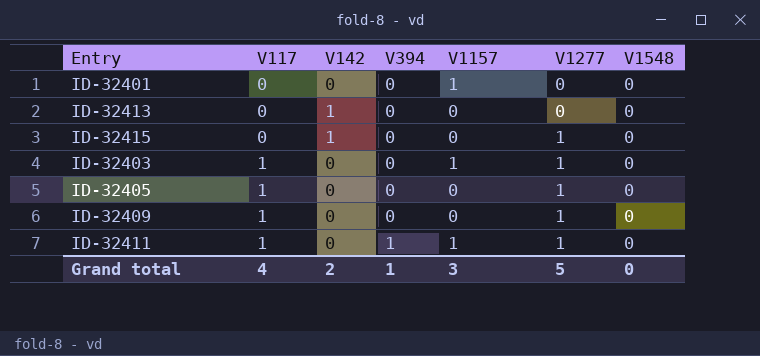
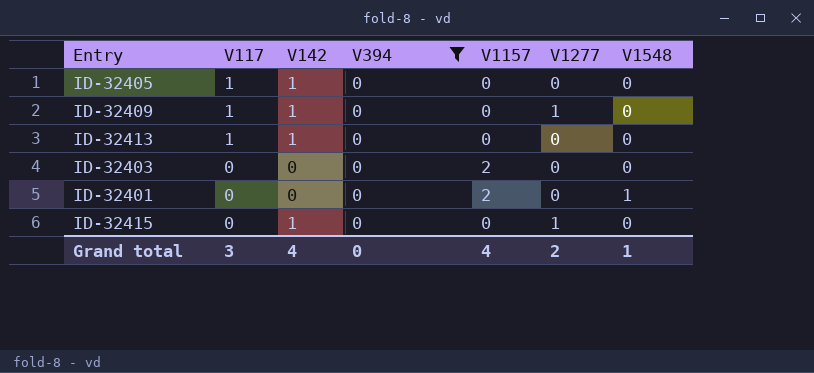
filter: none -> V394 = 0
row order: V117 ascending -> V117 descending
ID-32405 | V142: 0 -> 1
ID-32405 | V1277: 1 -> 0
ID-32409 | V142: 0 -> 1
ID-32413 | V117: 0 -> 1
ID-32403 | V117: 1 -> 0
ID-32403 | V1157: 1 -> 2
ID-32403 | V1277: 1 -> 0
ID-32401 | V1157: 1 -> 2
ID-32401 | V1548: 0 -> 1
Grand total | V117: 4 -> 3
Grand total | V142: 2 -> 4
Grand total | V394: 1 -> 0
Grand total | V1157: 3 -> 4
Grand total | V1277: 5 -> 2
Grand total | V1548: 0 -> 1

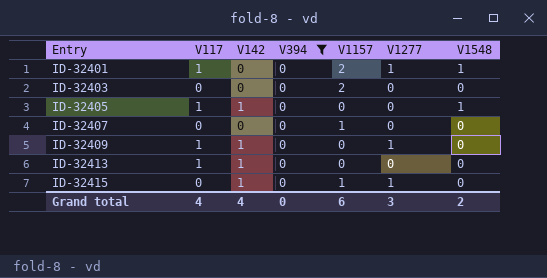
row order: V117 descending -> Entry ascending
ID-32401 | V117: 0 -> 1
ID-32401 | V1277: 0 -> 1
ID-32405 | V1548: 0 -> 1
row ID-32407: none -> 0 | 0 | 0 | 1 | 0 | 0
ID-32415 | V1157: 0 -> 1
Grand total | V117: 3 -> 4
Grand total | V1157: 4 -> 6
Grand total | V1277: 2 -> 3
Grand total | V1548: 1 -> 2

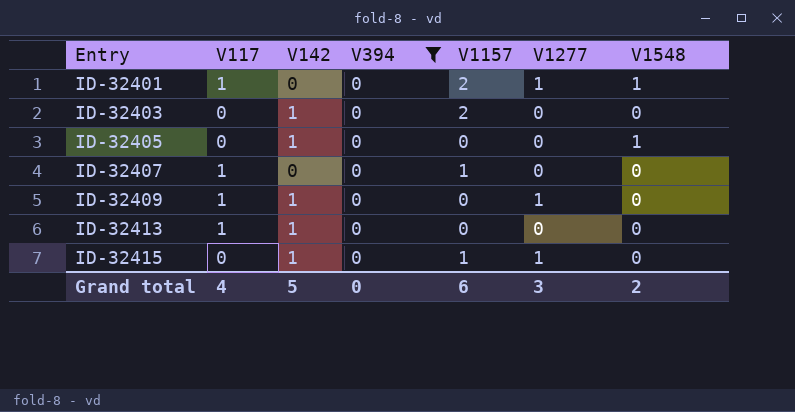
ID-32403 | V142: 0 -> 1
ID-32405 | V117: 1 -> 0
ID-32407 | V117: 0 -> 1
Grand total | V142: 4 -> 5

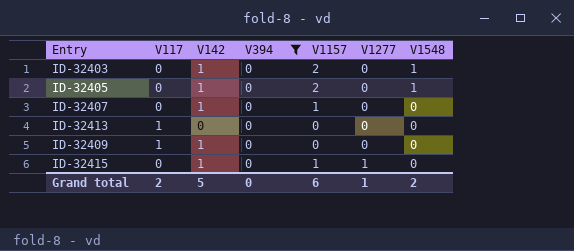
row order: Entry ascending -> V1277 ascending
row ID-32401: 1 | 0 | 0 | 2 | 1 | 1 -> none
ID-32403 | V1548: 0 -> 1
ID-32405 | V1157: 0 -> 2
ID-32407 | V117: 1 -> 0
ID-32407 | V142: 0 -> 1
ID-32413 | V142: 1 -> 0
ID-32409 | V1277: 1 -> 0
Grand total | V117: 4 -> 2
Grand total | V1277: 3 -> 1

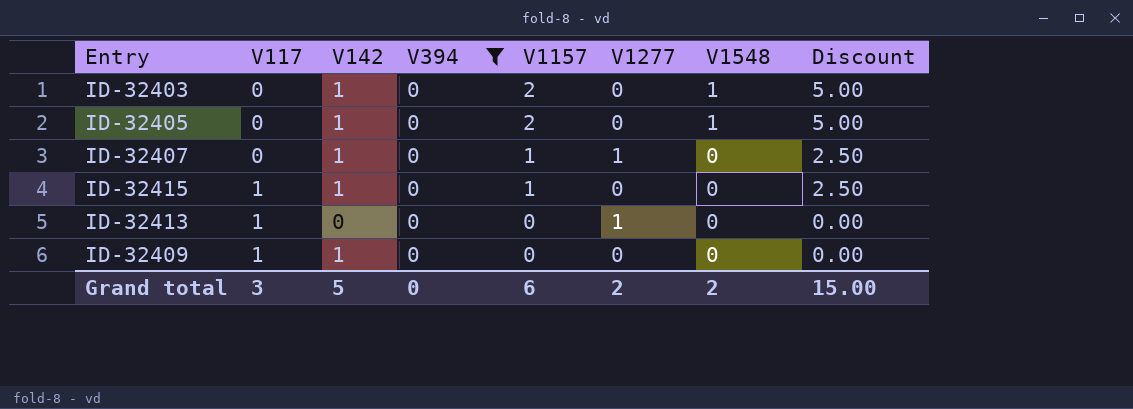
row order: V1277 ascending -> V117 ascending
column Discount | formula: none -> [V1157] * 2.5
ID-32407 | V1277: 0 -> 1
ID-32415 | V117: 0 -> 1
ID-32415 | V1277: 1 -> 0
ID-32413 | V1277: 0 -> 1
Grand total | V117: 2 -> 3
Grand total | V1277: 1 -> 2

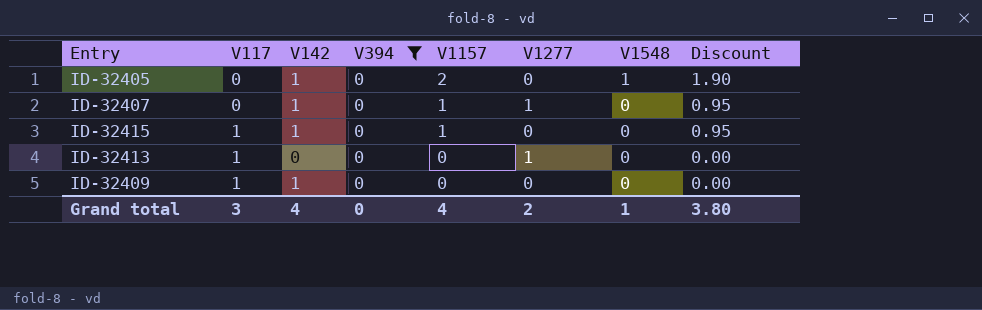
column Discount | formula: [V1157] * 2.5 -> [V1157] * 0.95
row ID-32403: 0 | 1 | 0 | 2 | 0 | 1 | 5.00 -> none
Grand total | V142: 5 -> 4
Grand total | V1157: 6 -> 4
Grand total | V1548: 2 -> 1
Grand total | Discount: 15.00 -> 3.80

